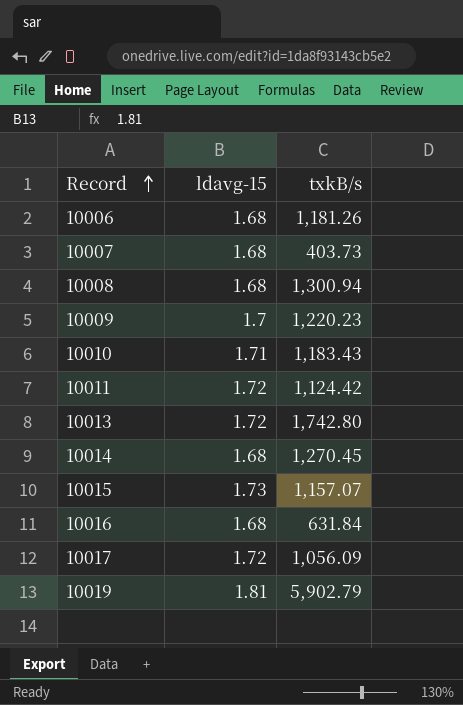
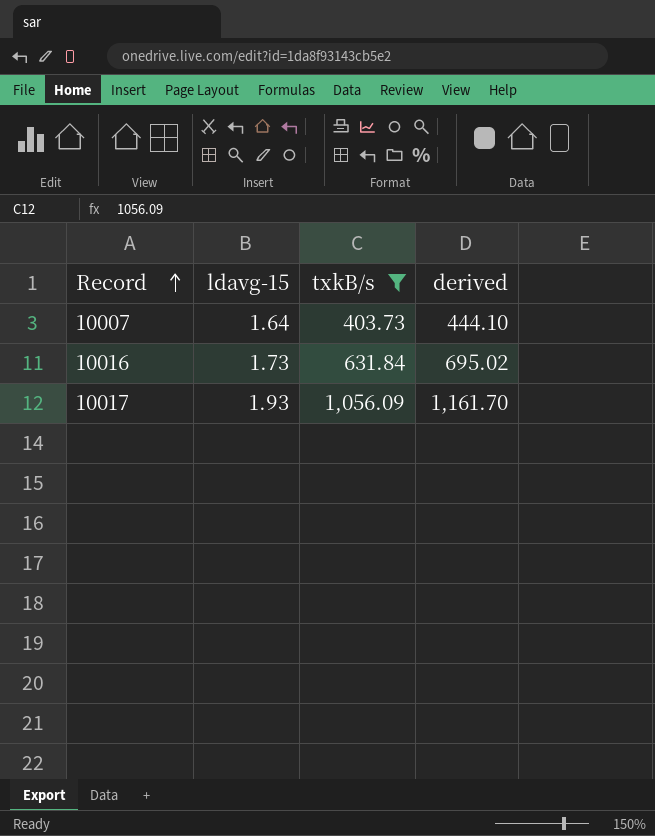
filter: none -> txkB/s <= 1,056.09
column derived | formula: none -> [txkB/s] * 1.1
10007 | ldavg-15: 1.68 -> 1.64
10016 | ldavg-15: 1.68 -> 1.73
10017 | ldavg-15: 1.72 -> 1.93

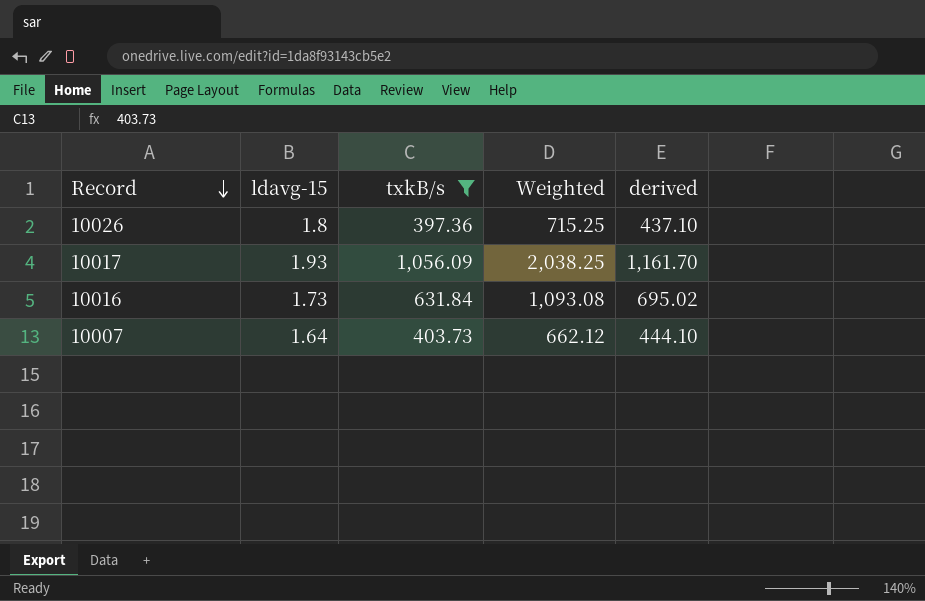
row order: Record ascending -> Record descending
column Weighted | formula: none -> [ldavg-15] * [txkB/s]
row 10026: none -> 1.8 | 397.36 | 715.25 | 437.10

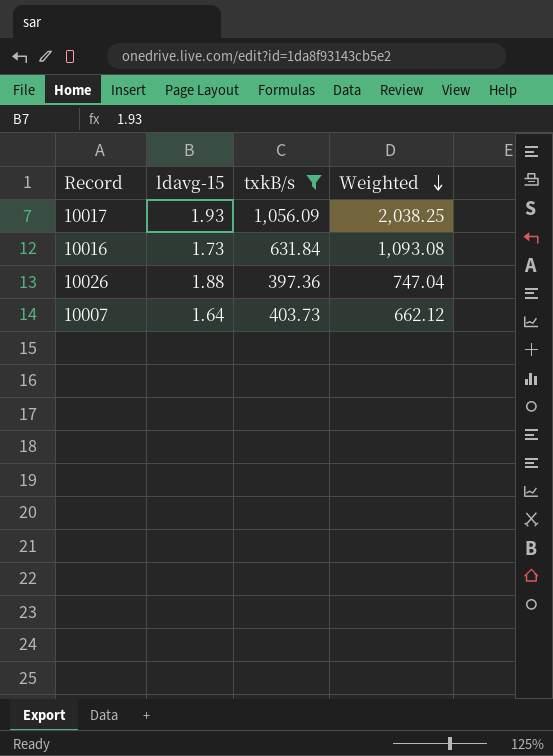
row order: Record descending -> Weighted descending
column derived | formula: [txkB/s] * 1.1 -> none
10026 | ldavg-15: 1.8 -> 1.88
10026 | Weighted: 715.25 -> 747.04

